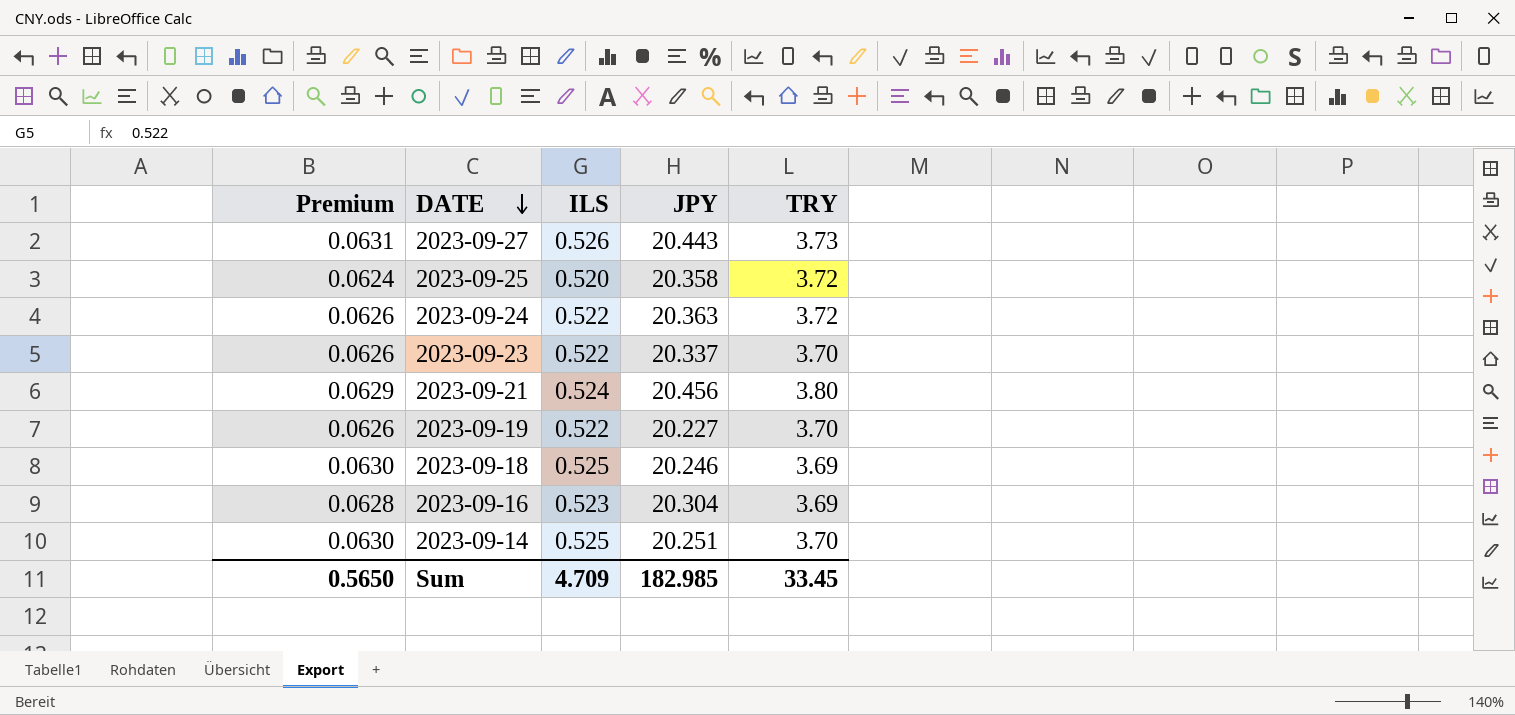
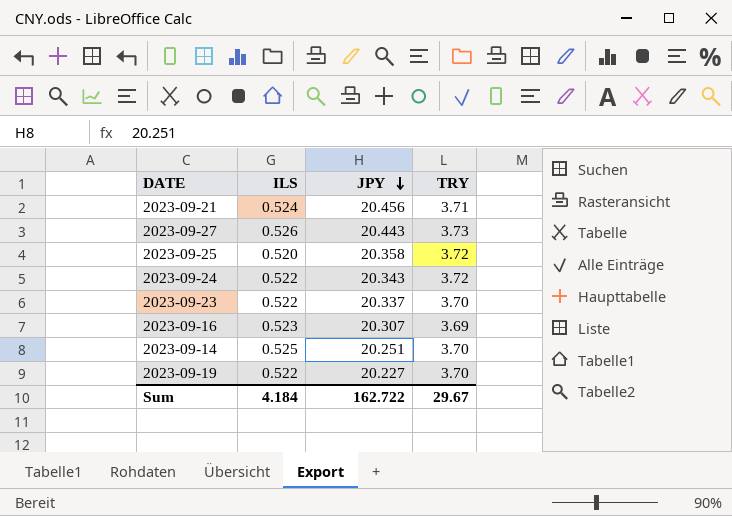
row order: DATE descending -> JPY descending
column Premium | formula: [ILS] * 0.12 -> none
row 2023-09-18: 0.0630 | 0.525 | 20.246 | 3.69 -> none
2023-09-21 | TRY: 3.80 -> 3.71
2023-09-24 | JPY: 20.363 -> 20.343
2023-09-16 | JPY: 20.304 -> 20.307
Sum | ILS: 4.709 -> 4.184
Sum | JPY: 182.985 -> 162.722
Sum | TRY: 33.45 -> 29.67

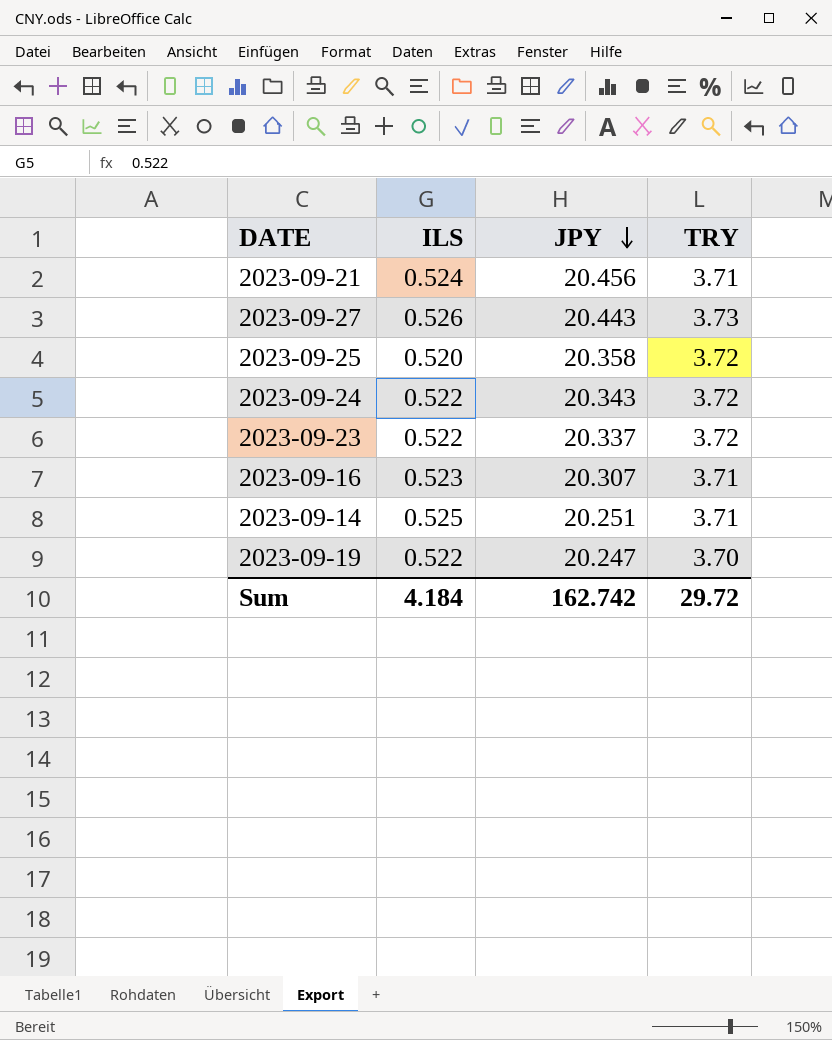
2023-09-23 | TRY: 3.70 -> 3.72
2023-09-16 | TRY: 3.69 -> 3.71
2023-09-14 | TRY: 3.70 -> 3.71
2023-09-19 | JPY: 20.227 -> 20.247
Sum | JPY: 162.722 -> 162.742
Sum | TRY: 29.67 -> 29.72

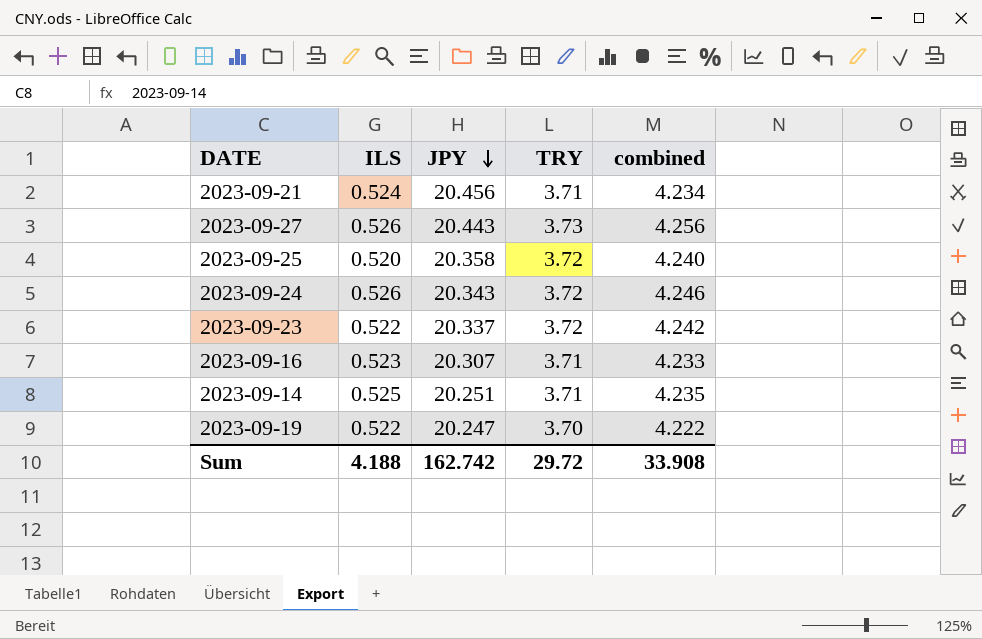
column combined | formula: none -> [ILS] + [TRY]
2023-09-24 | ILS: 0.522 -> 0.526
Sum | ILS: 4.184 -> 4.188

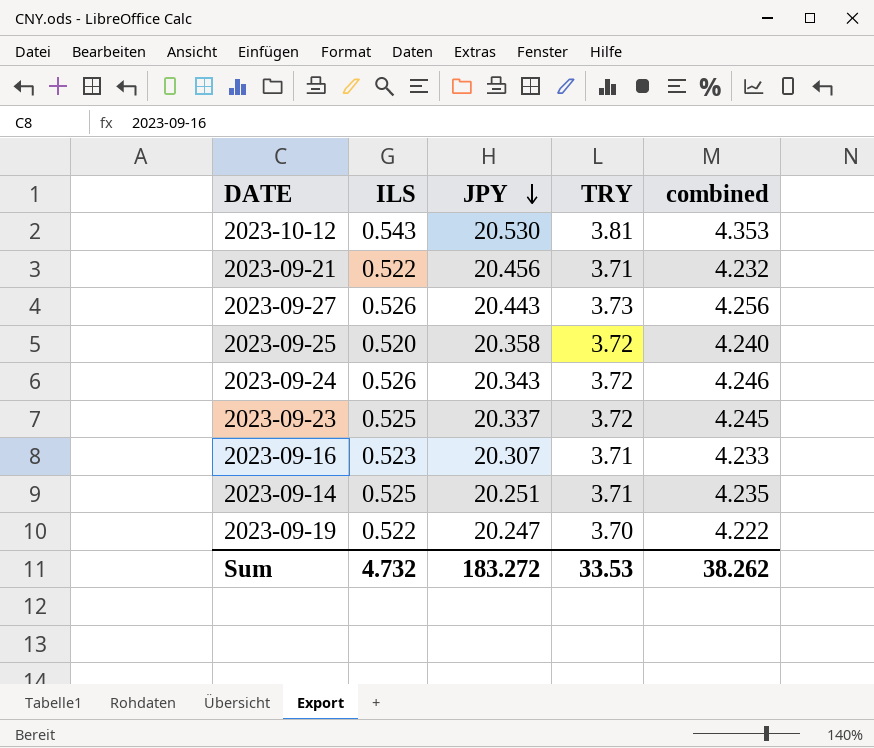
row 2023-10-12: none -> 0.543 | 20.530 | 3.81 | 4.353
2023-09-21 | ILS: 0.524 -> 0.522
2023-09-21 | combined: 4.234 -> 4.232
2023-09-23 | ILS: 0.522 -> 0.525
2023-09-23 | combined: 4.242 -> 4.245
Sum | ILS: 4.188 -> 4.732
Sum | JPY: 162.742 -> 183.272
Sum | TRY: 29.72 -> 33.53
Sum | combined: 33.908 -> 38.262

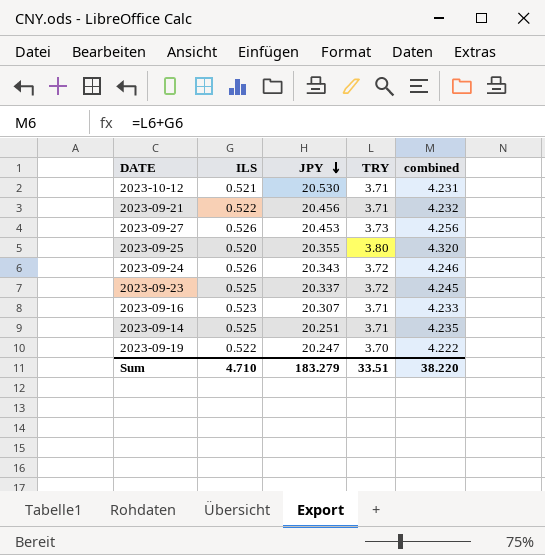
2023-10-12 | ILS: 0.543 -> 0.521
2023-10-12 | TRY: 3.81 -> 3.71
2023-10-12 | combined: 4.353 -> 4.231
2023-09-27 | JPY: 20.443 -> 20.453
2023-09-25 | JPY: 20.358 -> 20.355
2023-09-25 | TRY: 3.72 -> 3.80
2023-09-25 | combined: 4.240 -> 4.320
Sum | ILS: 4.732 -> 4.710
Sum | JPY: 183.272 -> 183.279
Sum | TRY: 33.53 -> 33.51
Sum | combined: 38.262 -> 38.220

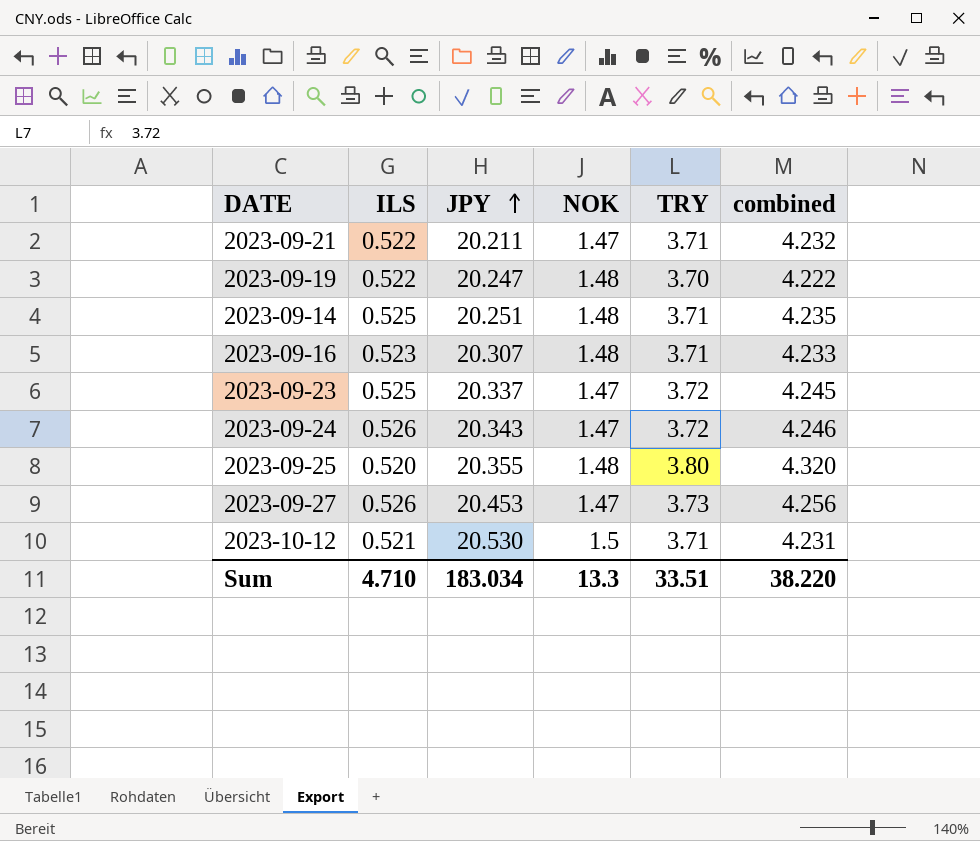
row order: JPY descending -> JPY ascending
column NOK | position: none -> 4
2023-09-21 | JPY: 20.456 -> 20.211
Sum | JPY: 183.279 -> 183.034

